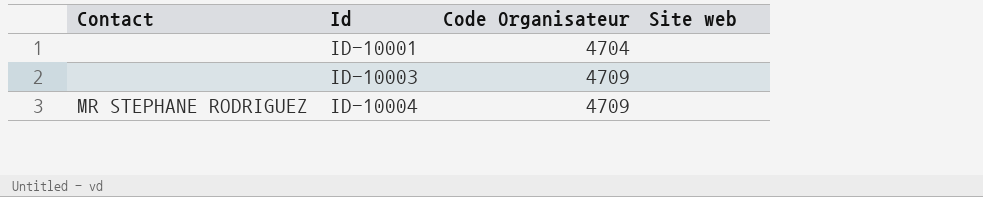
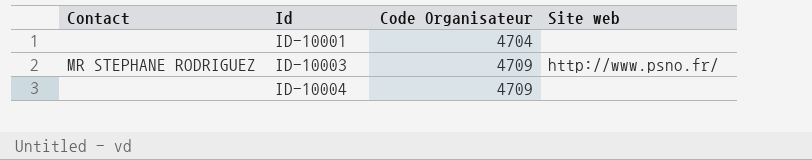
ID-10003 | Contact: none -> MR STEPHANE RODRIGUEZ
ID-10003 | Site web: none -> http://www.psno.fr/
ID-10004 | Contact: MR STEPHANE RODRIGUEZ -> none

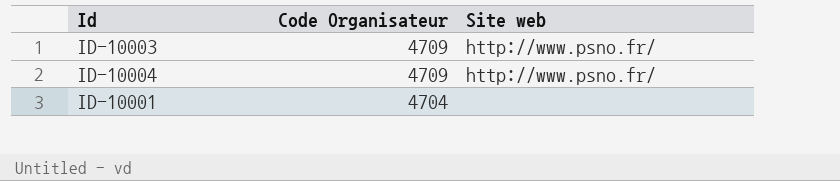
row order: Id ascending -> Code Organisateur descending
column Contact | position: 1 -> none
ID-10004 | Site web: none -> http://www.psno.fr/

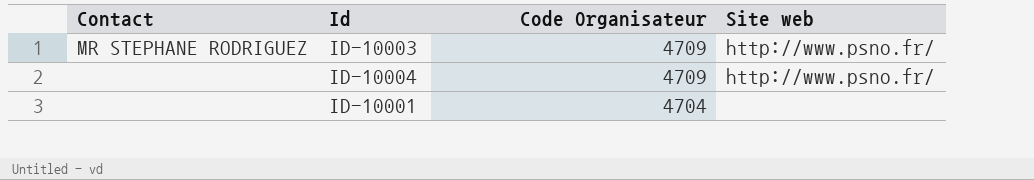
column Contact | position: none -> 1

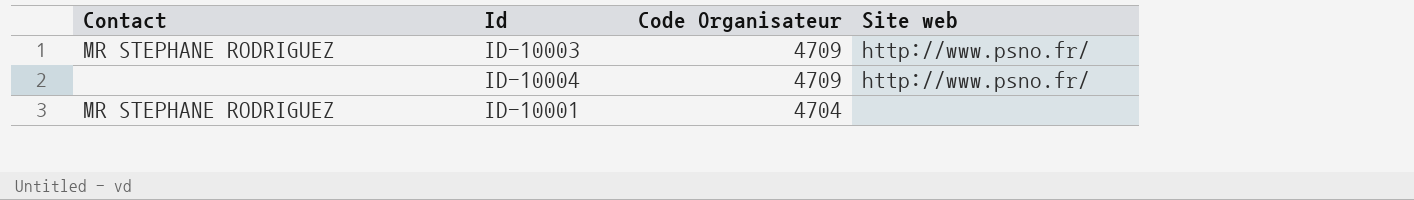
ID-10001 | Contact: none -> MR STEPHANE RODRIGUEZ

